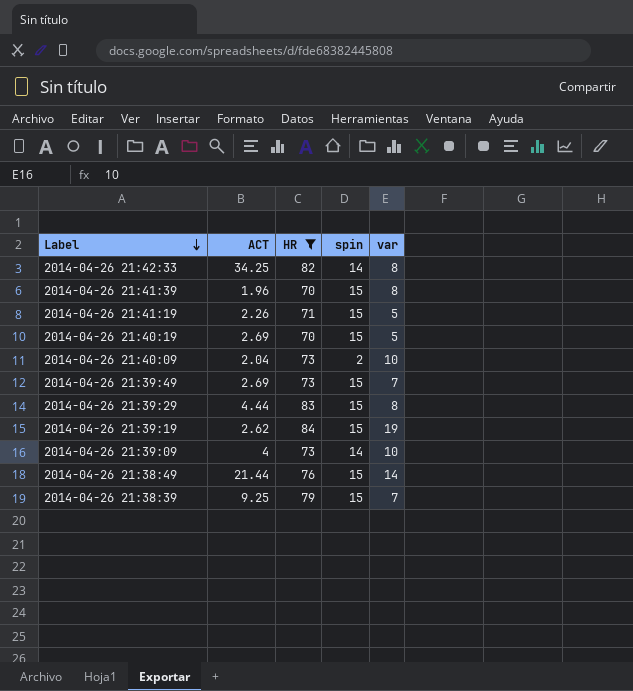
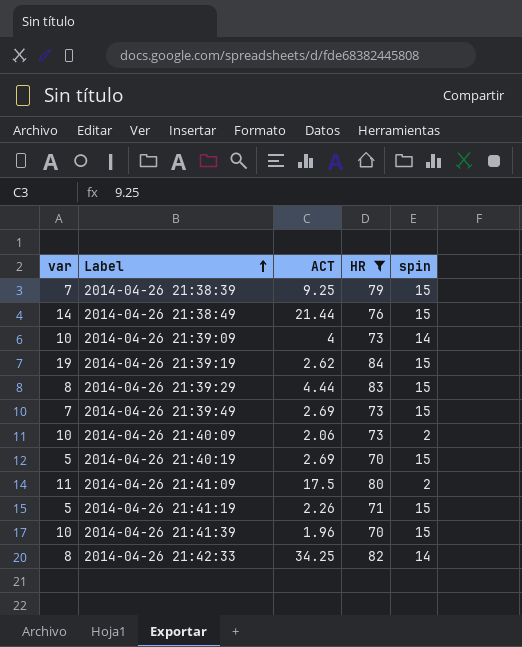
row order: Label descending -> Label ascending
column var | position: 5 -> 1
2014-04-26 21:40:09 | ACT: 2.04 -> 2.06
row 2014-04-26 21:41:09: none -> 11 | 17.5 | 80 | 2
2014-04-26 21:41:39 | var: 8 -> 10

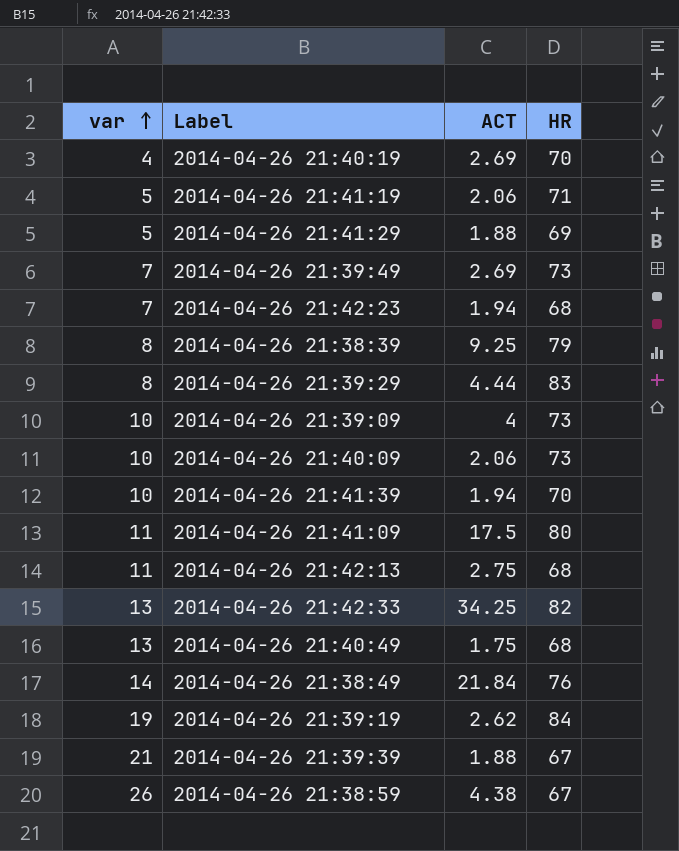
filter: HR >= 70 -> none
row order: Label ascending -> var ascending
column spin | position: 5 -> none
2014-04-26 21:40:19 | var: 5 -> 4
2014-04-26 21:41:19 | ACT: 2.26 -> 2.06
2014-04-26 21:38:39 | var: 7 -> 8
2014-04-26 21:41:39 | ACT: 1.96 -> 1.94
2014-04-26 21:42:33 | var: 8 -> 13
2014-04-26 21:38:49 | ACT: 21.44 -> 21.84

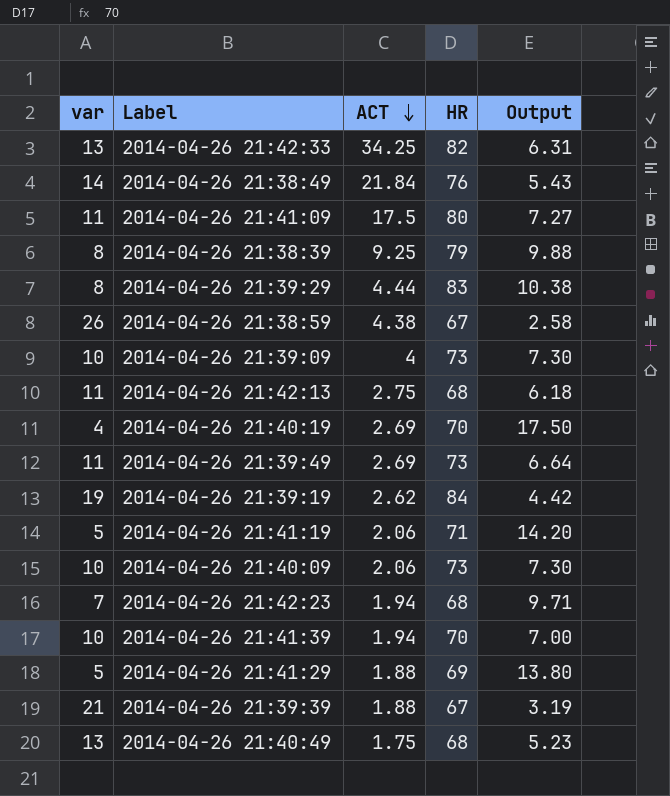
row order: var ascending -> ACT descending
column Output | formula: none -> [HR] / [var]
2014-04-26 21:39:49 | var: 7 -> 11

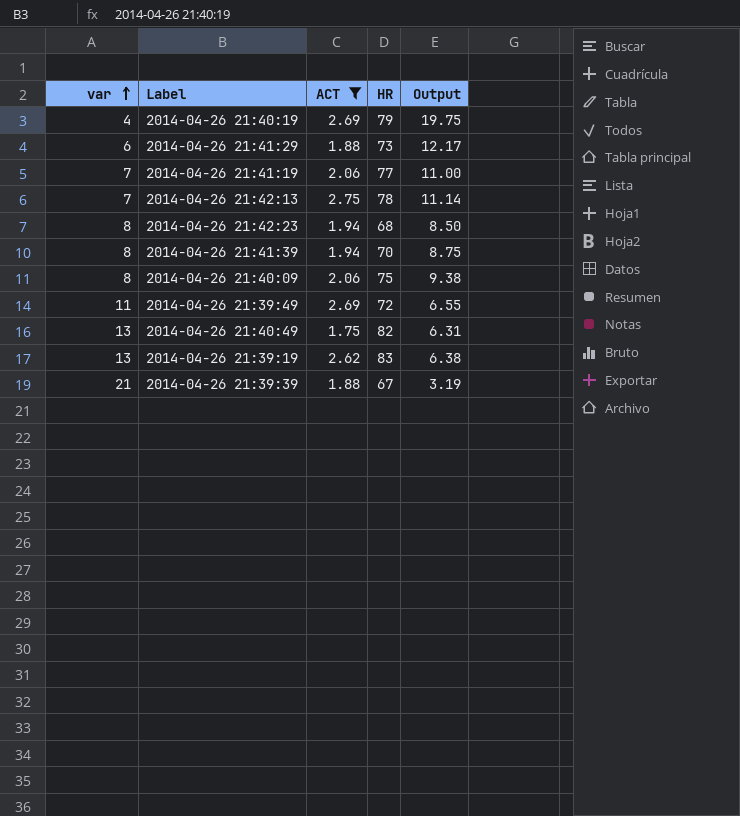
filter: none -> ACT <= 2.75
row order: ACT descending -> var ascending
2014-04-26 21:40:19 | HR: 70 -> 79
2014-04-26 21:40:19 | Output: 17.50 -> 19.75
2014-04-26 21:41:29 | var: 5 -> 6
2014-04-26 21:41:29 | HR: 69 -> 73
2014-04-26 21:41:29 | Output: 13.80 -> 12.17
2014-04-26 21:41:19 | var: 5 -> 7
2014-04-26 21:41:19 | HR: 71 -> 77
2014-04-26 21:41:19 | Output: 14.20 -> 11.00
2014-04-26 21:42:13 | var: 11 -> 7
2014-04-26 21:42:13 | HR: 68 -> 78
2014-04-26 21:42:13 | Output: 6.18 -> 11.14
2014-04-26 21:42:23 | var: 7 -> 8
2014-04-26 21:42:23 | Output: 9.71 -> 8.50
2014-04-26 21:41:39 | var: 10 -> 8
2014-04-26 21:41:39 | Output: 7.00 -> 8.75
2014-04-26 21:40:09 | var: 10 -> 8
2014-04-26 21:40:09 | HR: 73 -> 75
2014-04-26 21:40:09 | Output: 7.30 -> 9.38
2014-04-26 21:39:49 | HR: 73 -> 72
2014-04-26 21:39:49 | Output: 6.64 -> 6.55
2014-04-26 21:40:49 | HR: 68 -> 82
2014-04-26 21:40:49 | Output: 5.23 -> 6.31
2014-04-26 21:39:19 | var: 19 -> 13
2014-04-26 21:39:19 | HR: 84 -> 83
2014-04-26 21:39:19 | Output: 4.42 -> 6.38

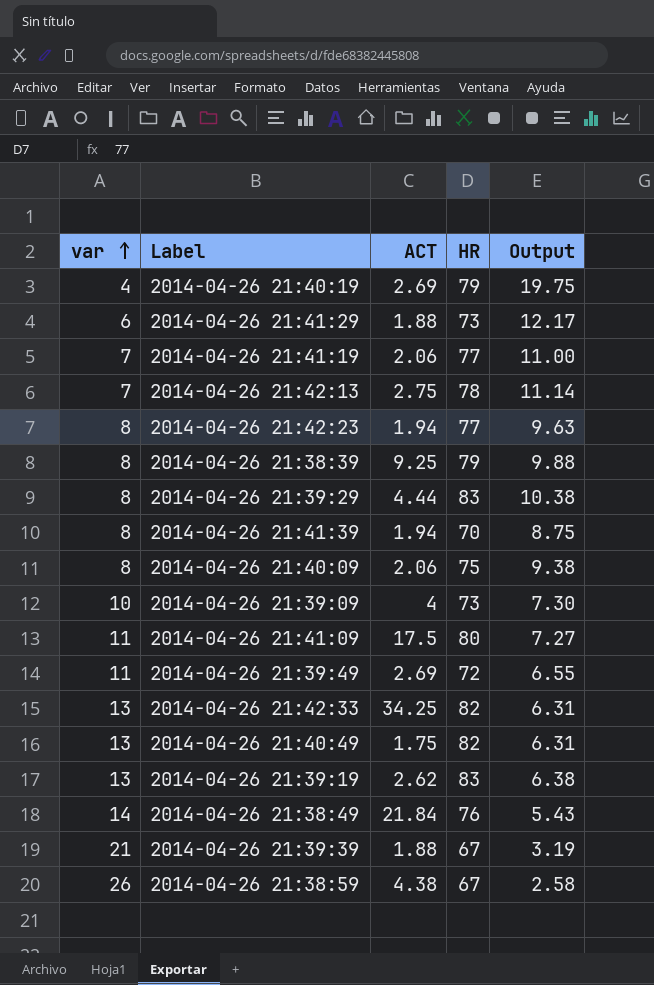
filter: ACT <= 2.75 -> none
2014-04-26 21:42:23 | HR: 68 -> 77
2014-04-26 21:42:23 | Output: 8.50 -> 9.63

